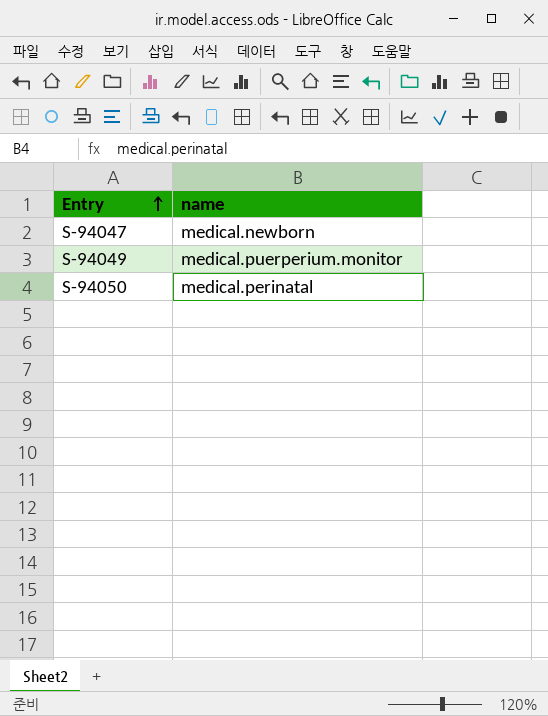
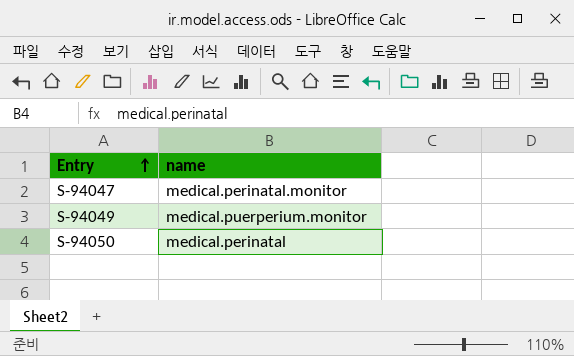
S-94047 | name: medical.newborn -> medical.perinatal.monitor

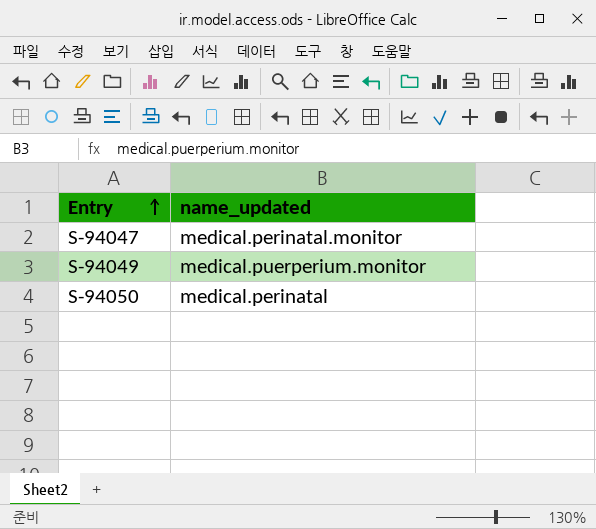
column name: name -> name_updated

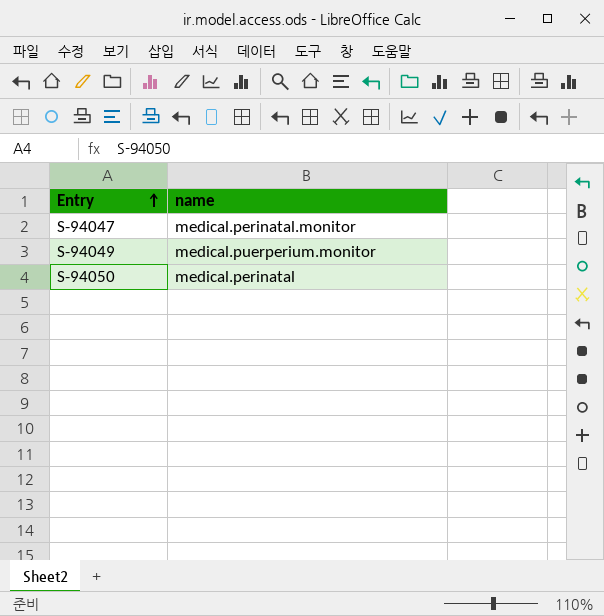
column name: name_updated -> name

